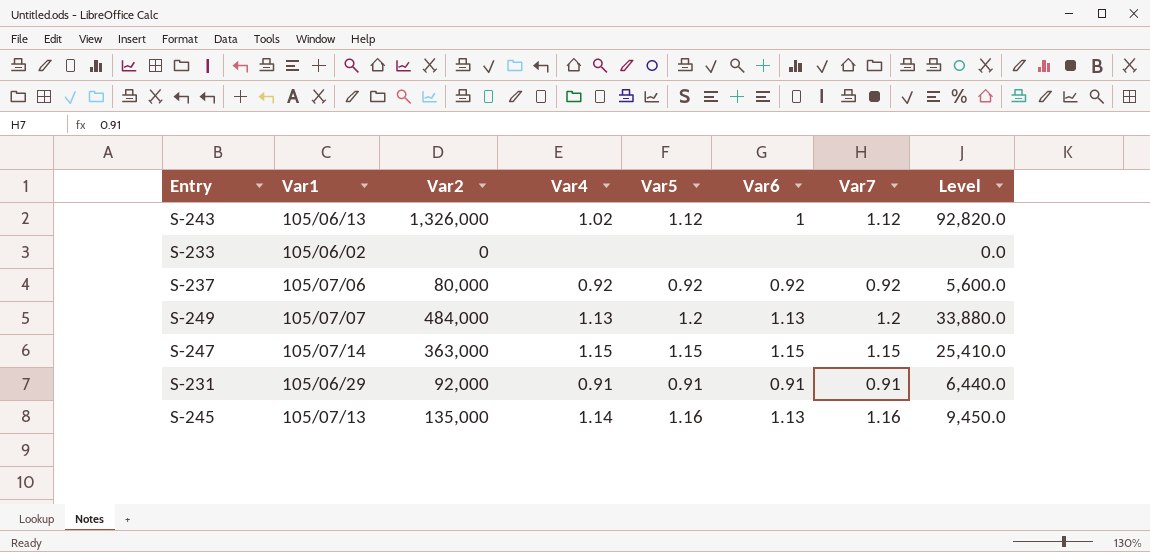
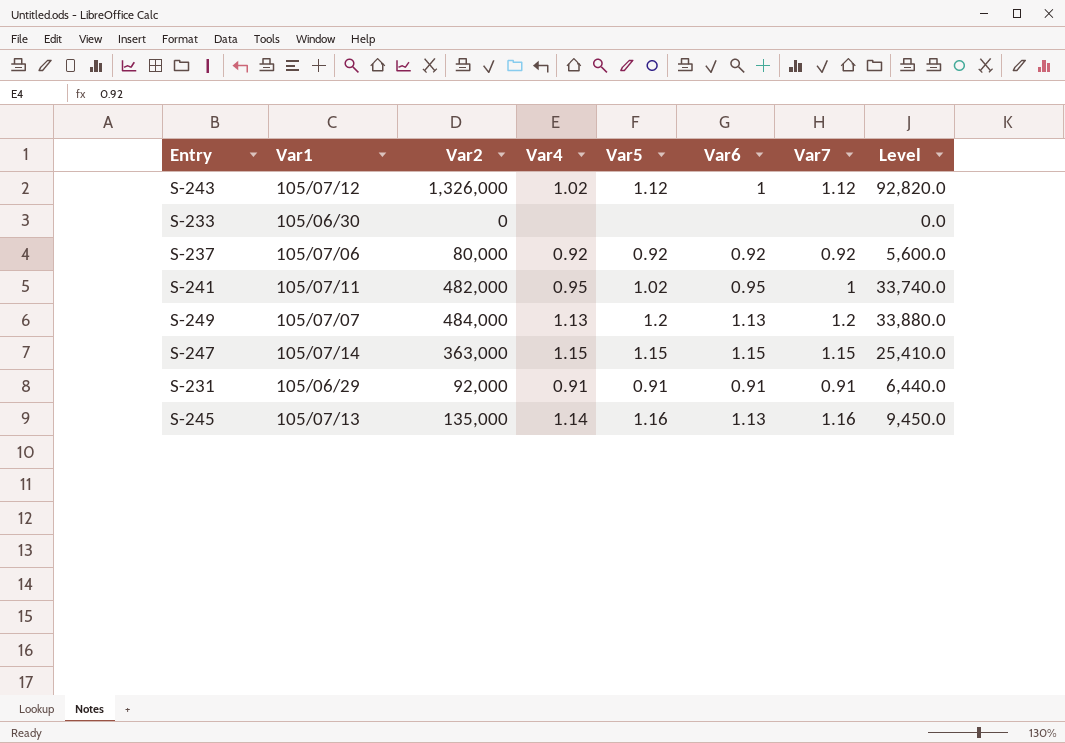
S-243 | Var1: 105/06/13 -> 105/07/12
S-233 | Var1: 105/06/02 -> 105/06/30
row S-241: none -> 105/07/11 | 482,000 | 0.95 | 1.02 | 0.95 | 1 | 33,740.0

